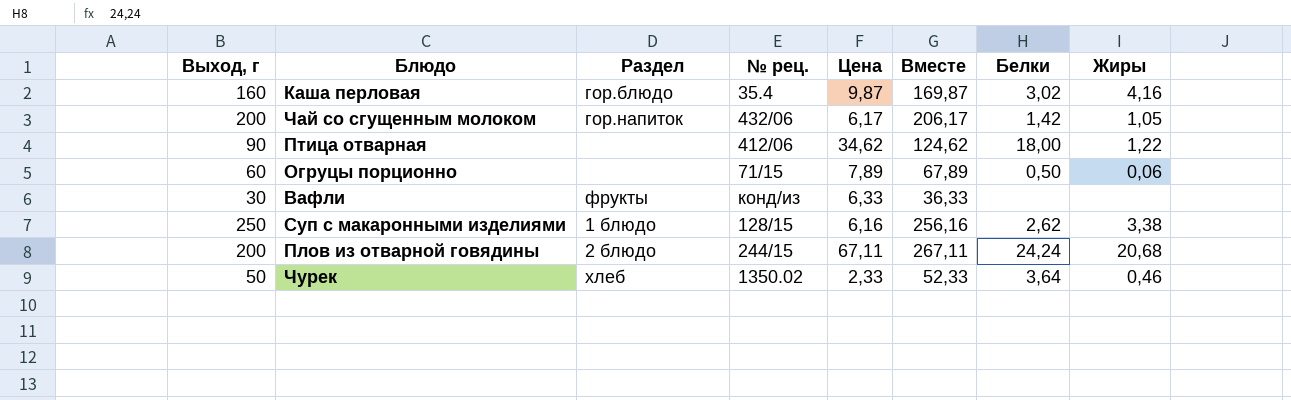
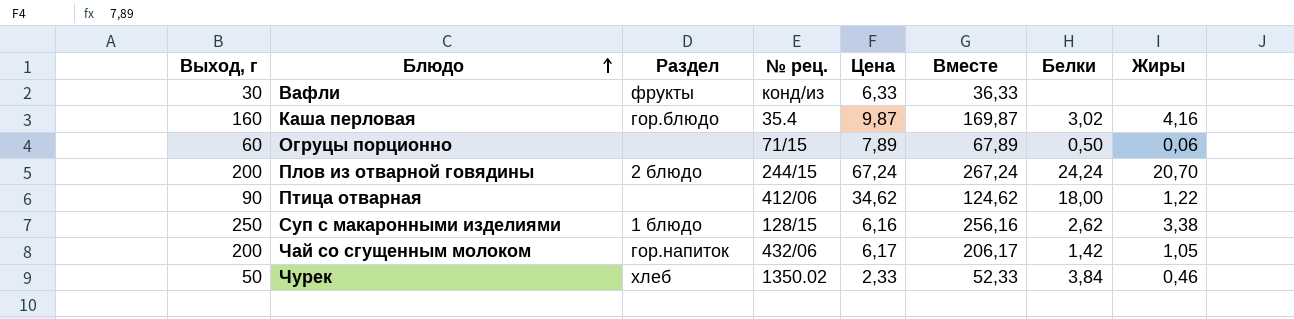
row order: none -> Блюдо ascending
Плов из отварной говядины | Цена: 67,11 -> 67,24
Плов из отварной говядины | Вместе: 267,11 -> 267,24
Плов из отварной говядины | Жиры: 20,68 -> 20,70
Чурек | Белки: 3,64 -> 3,84

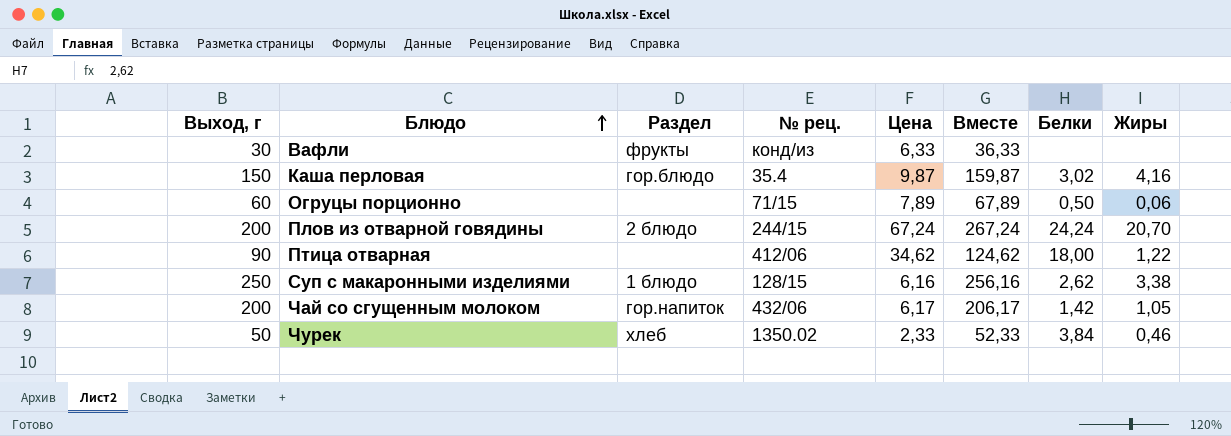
Каша перловая | Выход, г: 160 -> 150
Каша перловая | Вместе: 169,87 -> 159,87

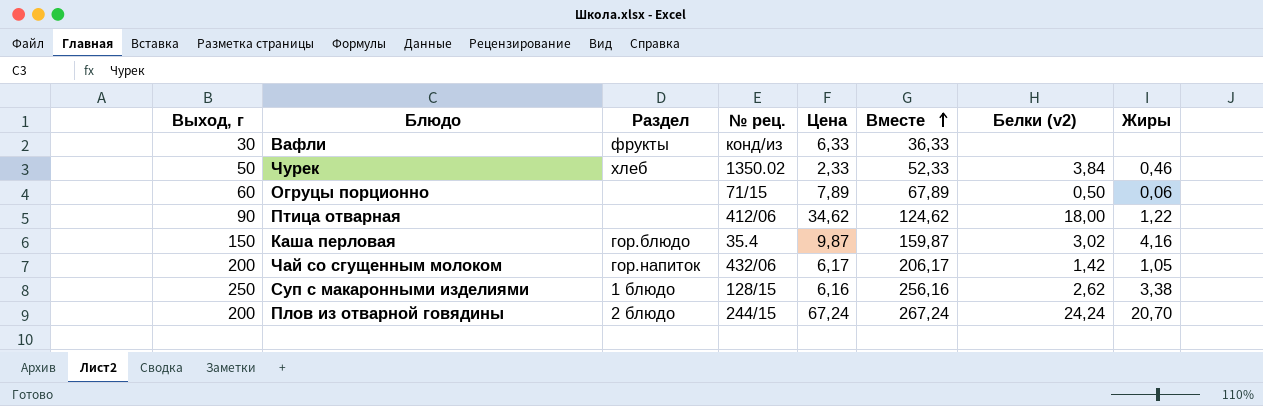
row order: Блюдо ascending -> Вместе ascending
column name: Белки -> Белки (v2)

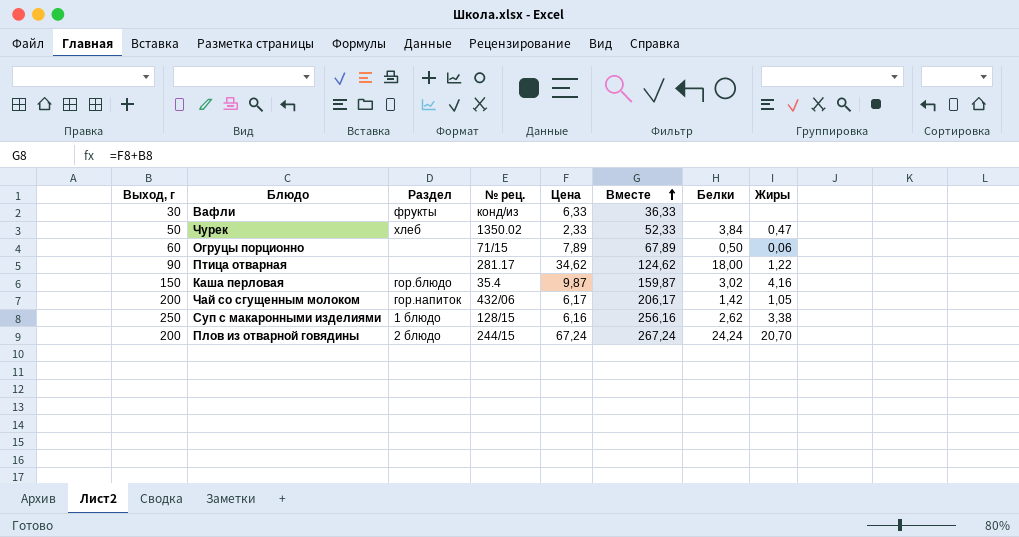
column name: Белки (v2) -> Белки
Чурек | Жиры: 0,46 -> 0,47
Птица отварная | № рец.: 412/06 -> 281.17

